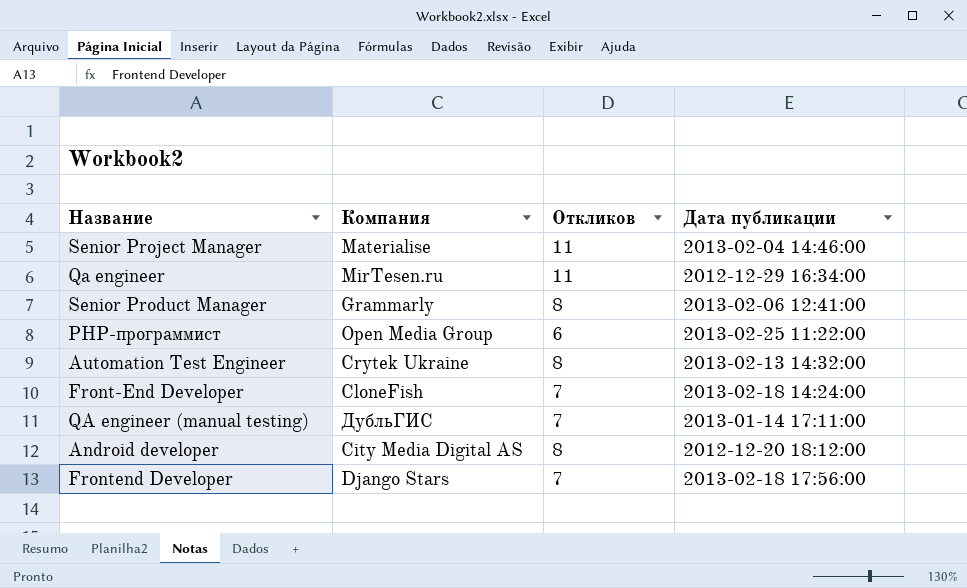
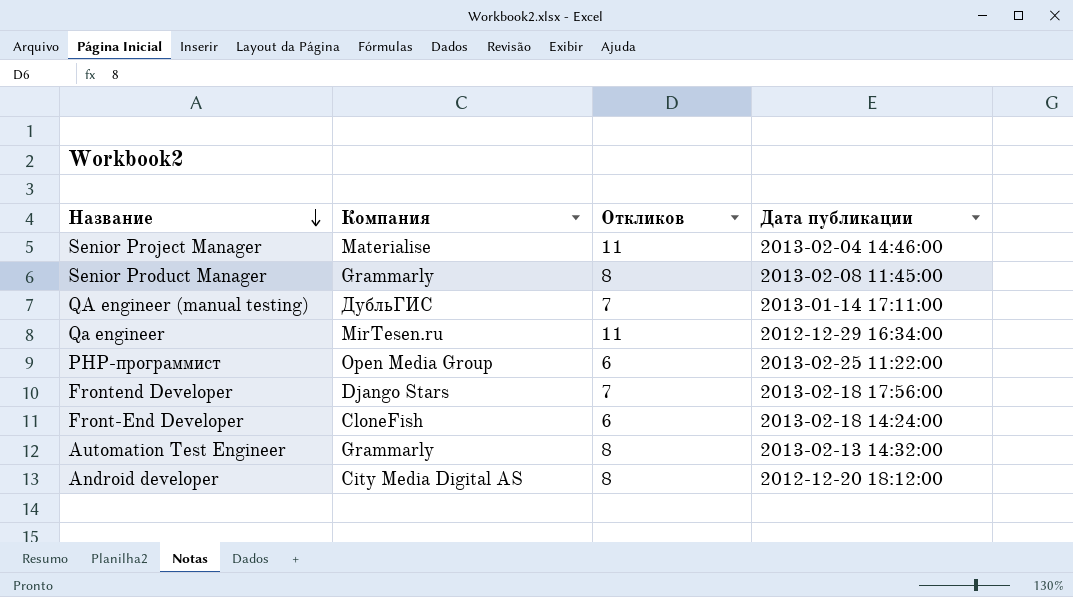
row order: none -> Название descending
Senior Product Manager | Дата публикации: 2013-02-06 12:41:00 -> 2013-02-08 11:45:00
Front-End Developer | Откликов: 7 -> 6
Automation Test Engineer | Компания: Crytek Ukraine -> Grammarly

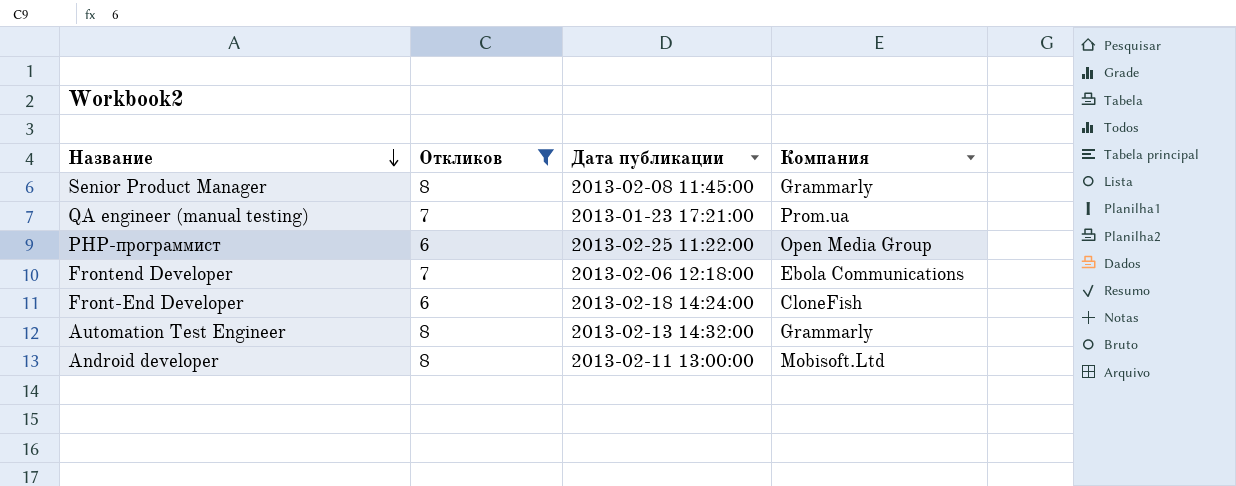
filter: none -> Откликов != 11
column Компания | position: 2 -> 4
QA engineer (manual testing) | Дата публикации: 2013-01-14 17:11:00 -> 2013-01-23 17:21:00
QA engineer (manual testing) | Компания: ДубльГИС -> Prom.ua
Frontend Developer | Дата публикации: 2013-02-18 17:56:00 -> 2013-02-06 12:18:00
Frontend Developer | Компания: Django Stars -> Ebola Communications
Android developer | Дата публикации: 2012-12-20 18:12:00 -> 2013-02-11 13:00:00
Android developer | Компания: City Media Digital AS -> Mobisoft.Ltd

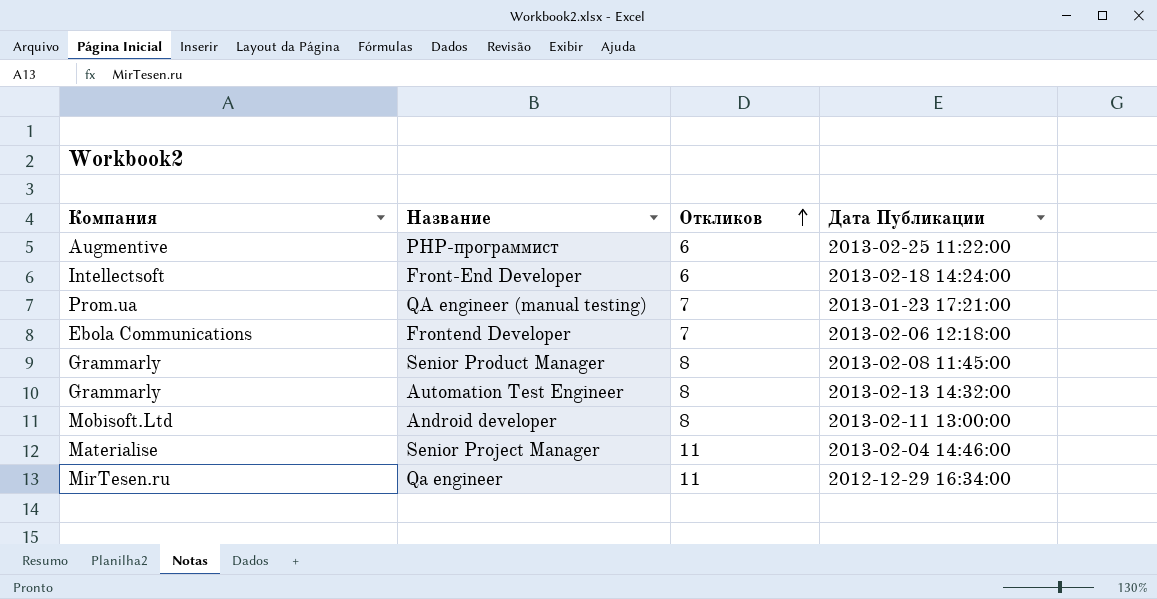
filter: Откликов != 11 -> none
row order: Название descending -> Откликов ascending
column Компания | position: 4 -> 1
column name: Дата публикации -> Дата Публикации
PHP-программист | Компания: Open Media Group -> Augmentive
Front-End Developer | Компания: CloneFish -> Intellectsoft

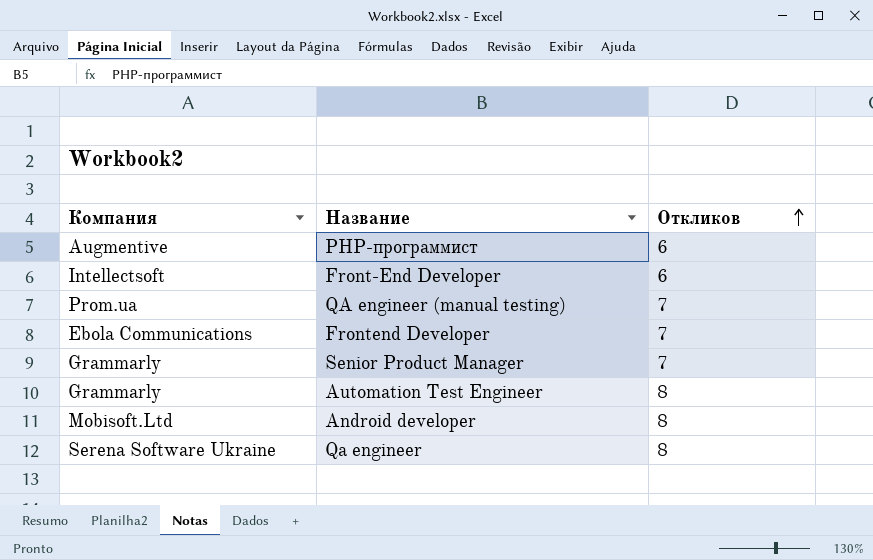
column Дата Публикации | position: 4 -> none
row Senior Project Manager: Materialise | 11 | 2013-02-04 14:46:00 -> none
Senior Product Manager | Откликов: 8 -> 7
Qa engineer | Компания: MirTesen.ru -> Serena Software Ukraine
Qa engineer | Откликов: 11 -> 8

